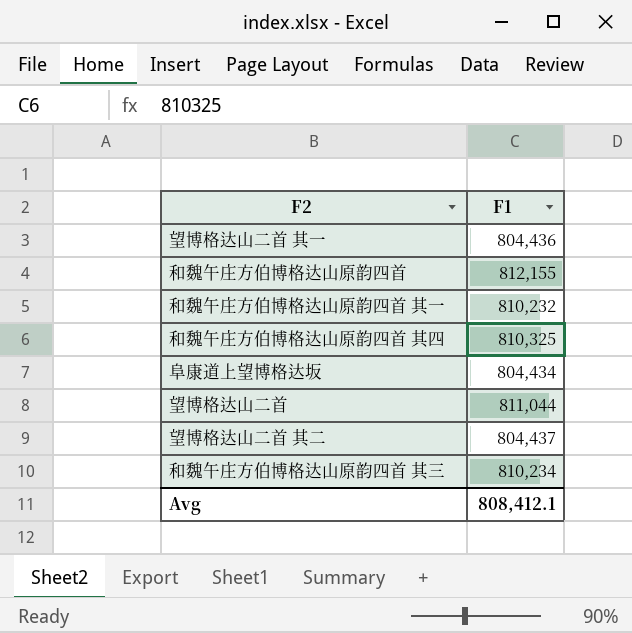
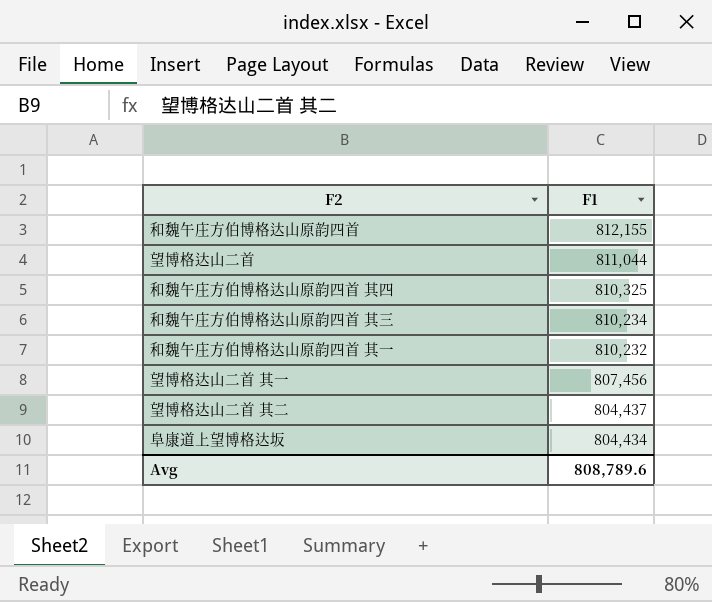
row order: none -> F1 descending
望博格达山二首 其一 | F1: 804,436 -> 807,456
Avg | F1: 808,412.1 -> 808,789.6

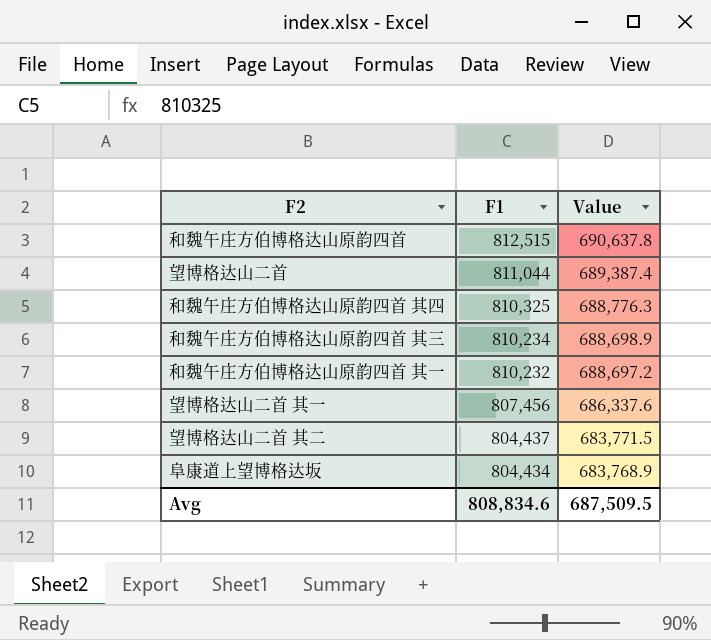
column Value | formula: none -> [F1] * 0.85
和魏午庄方伯博格达山原韵四首 | F1: 812,155 -> 812,515
Avg | F1: 808,789.6 -> 808,834.6

